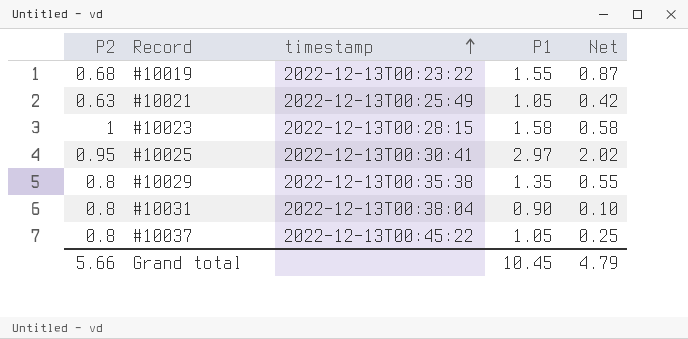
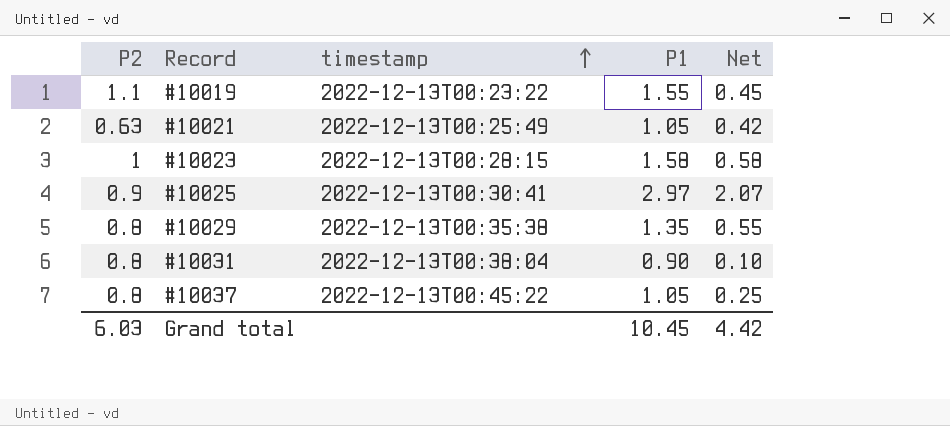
#10019 | P2: 0.68 -> 1.1
#10019 | Net: 0.87 -> 0.45
#10025 | P2: 0.95 -> 0.9
#10025 | Net: 2.02 -> 2.07
Grand total | P2: 5.66 -> 6.03
Grand total | Net: 4.79 -> 4.42

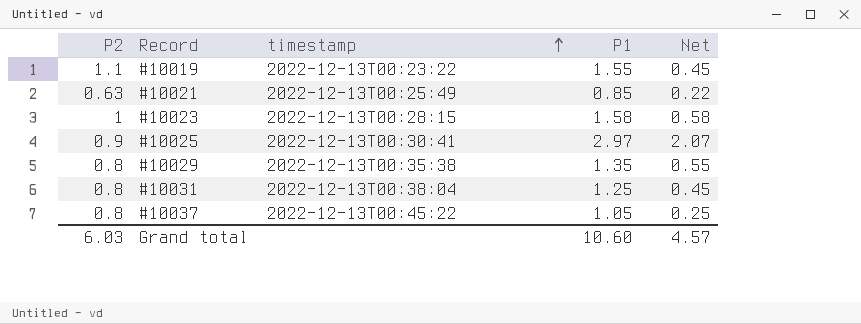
#10021 | P1: 1.05 -> 0.85
#10021 | Net: 0.42 -> 0.22
#10031 | P1: 0.90 -> 1.25
#10031 | Net: 0.10 -> 0.45
Grand total | P1: 10.45 -> 10.60
Grand total | Net: 4.42 -> 4.57

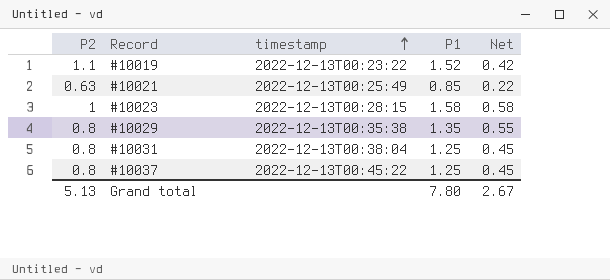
row #10025: 0.9 | 2022-12-13T00:30:41 | 2.97 | 2.07 -> none
#10019 | P1: 1.55 -> 1.52
#10019 | Net: 0.45 -> 0.42
#10037 | P1: 1.05 -> 1.25
#10037 | Net: 0.25 -> 0.45
Grand total | P2: 6.03 -> 5.13
Grand total | P1: 10.60 -> 7.80
Grand total | Net: 4.57 -> 2.67

